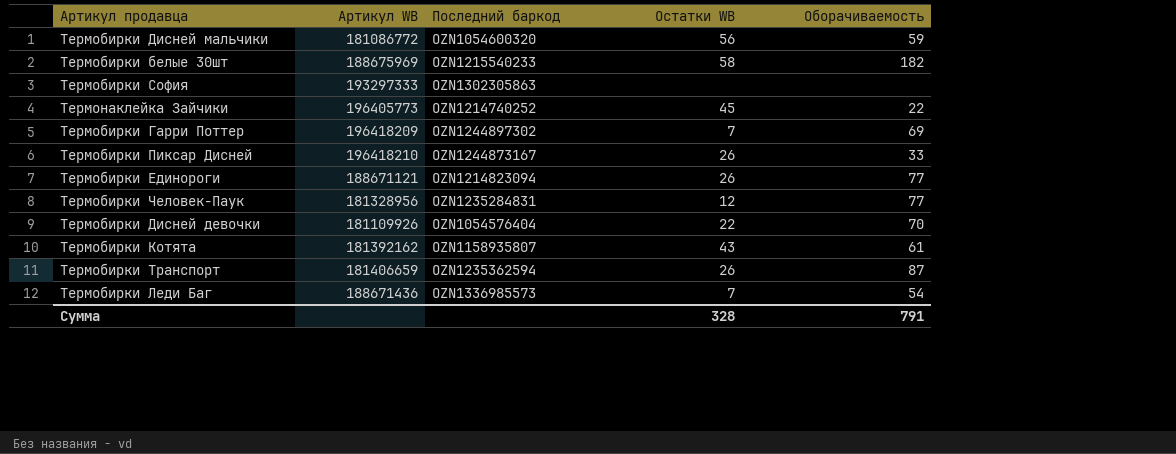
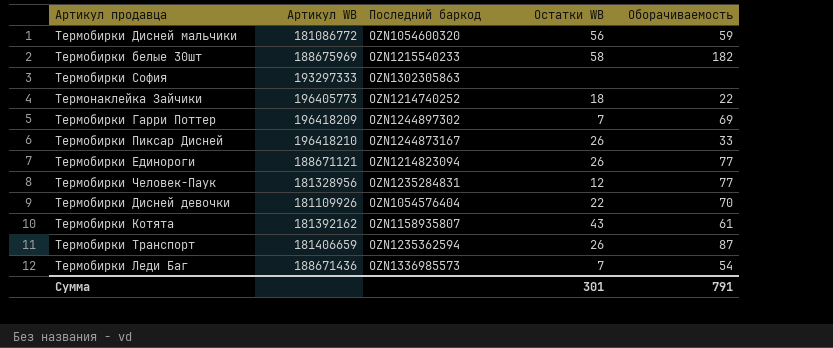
Термонаклейка Зайчики | Остатки WB: 45 -> 18
Сумма | Остатки WB: 328 -> 301

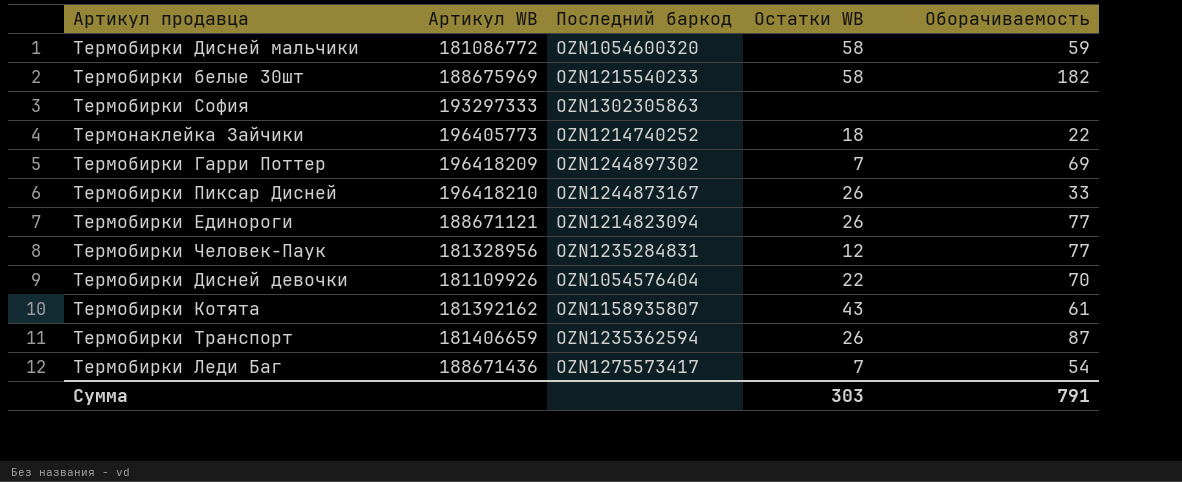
Термобирки Дисней мальчики | Остатки WB: 56 -> 58
Термобирки Леди Баг | Последний баркод: OZN1336985573 -> OZN1275573417
Сумма | Остатки WB: 301 -> 303

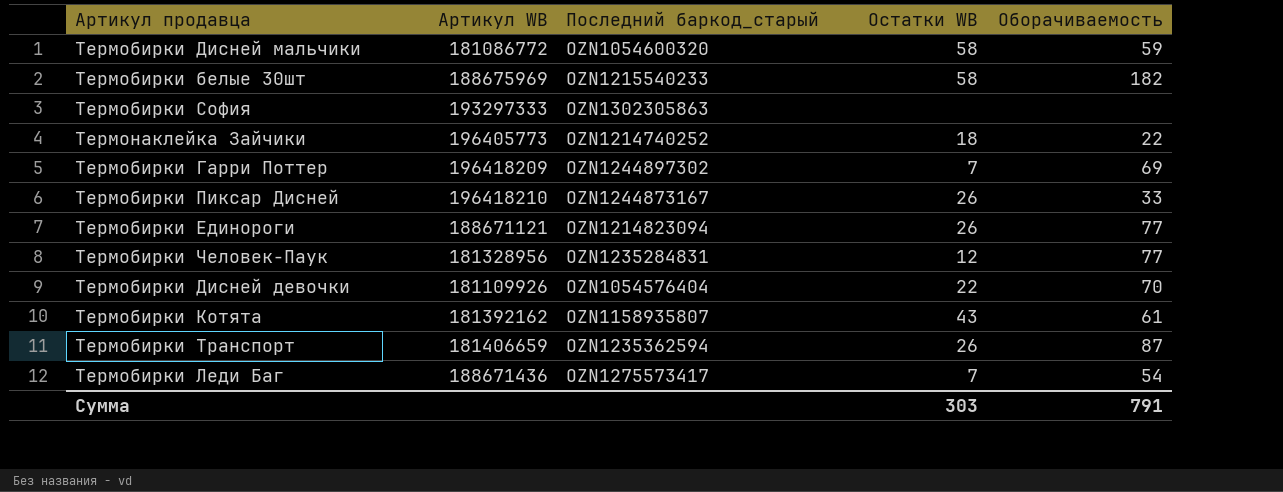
column name: Последний баркод -> Последний баркод_старый

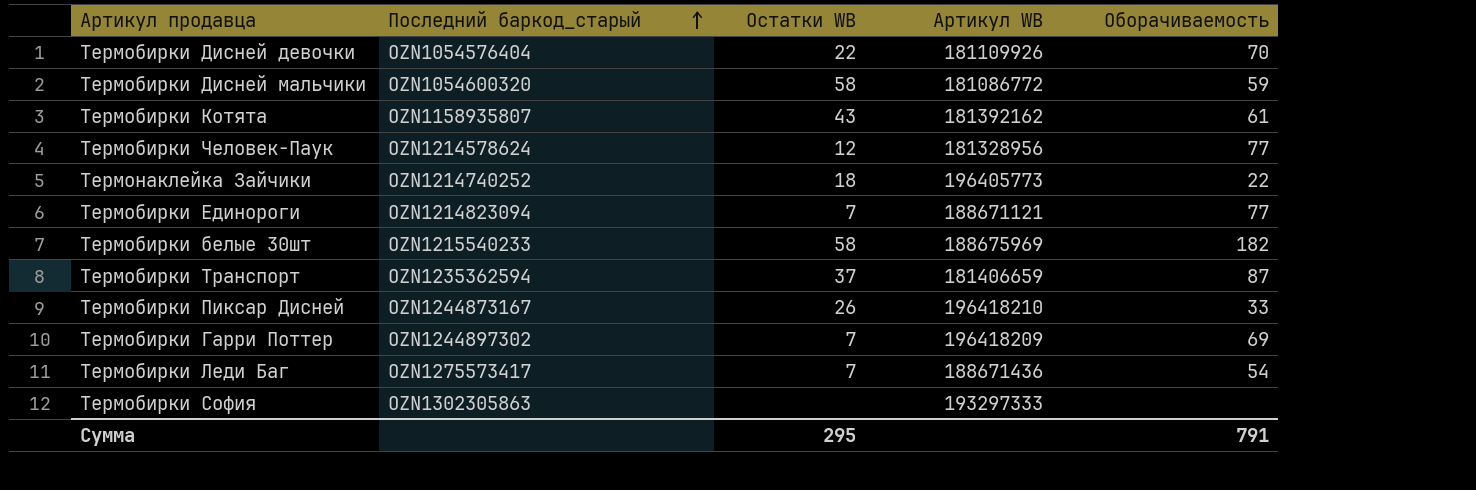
row order: none -> Последний баркод_старый ascending
column Артикул WB | position: 2 -> 4
Термобирки Человек-Паук | Последний баркод_старый: OZN1235284831 -> OZN1214578624
Термобирки Единороги | Остатки WB: 26 -> 7
Термобирки Транспорт | Остатки WB: 26 -> 37
Сумма | Остатки WB: 303 -> 295

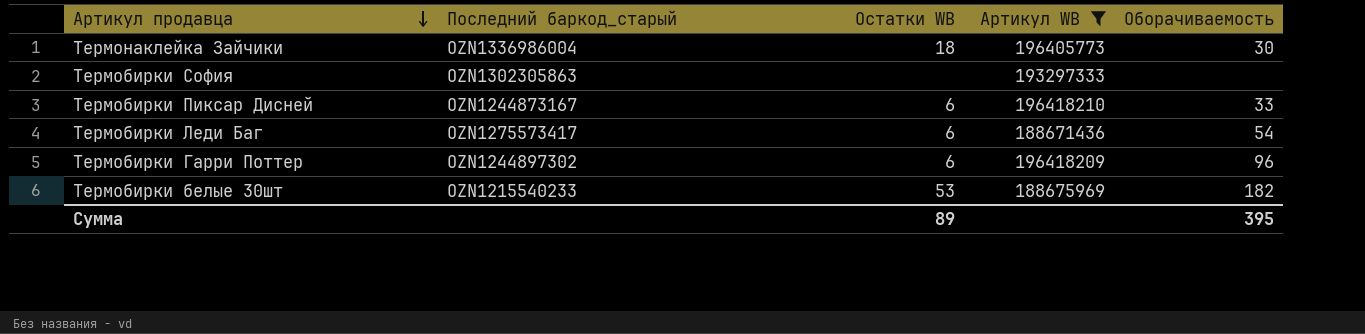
filter: none -> Артикул WB >= 188671436
row order: Последний баркод_старый ascending -> Артикул продавца descending
Термонаклейка Зайчики | Последний баркод_старый: OZN1214740252 -> OZN1336986004
Термонаклейка Зайчики | Оборачиваемость: 22 -> 30
Термобирки Пиксар Дисней | Остатки WB: 26 -> 6
Термобирки Леди Баг | Остатки WB: 7 -> 6
Термобирки Гарри Поттер | Остатки WB: 7 -> 6
Термобирки Гарри Поттер | Оборачиваемость: 69 -> 96
Термобирки белые 30шт | Остатки WB: 58 -> 53
Сумма | Остатки WB: 295 -> 89
Сумма | Оборачиваемость: 791 -> 395

